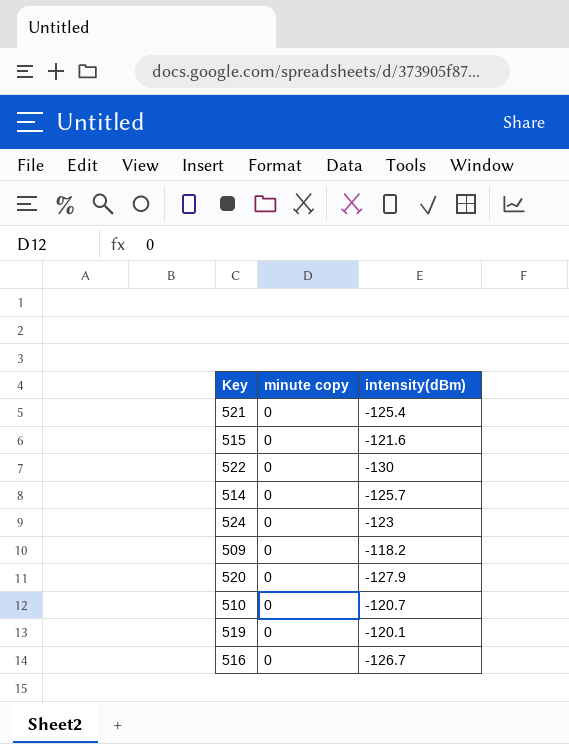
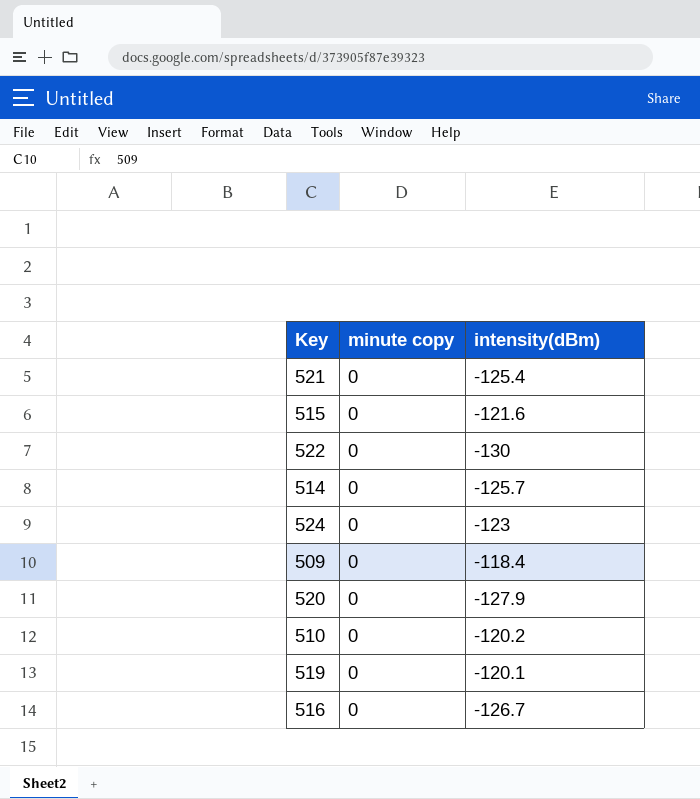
509 | intensity(dBm): -118.2 -> -118.4
510 | intensity(dBm): -120.7 -> -120.2

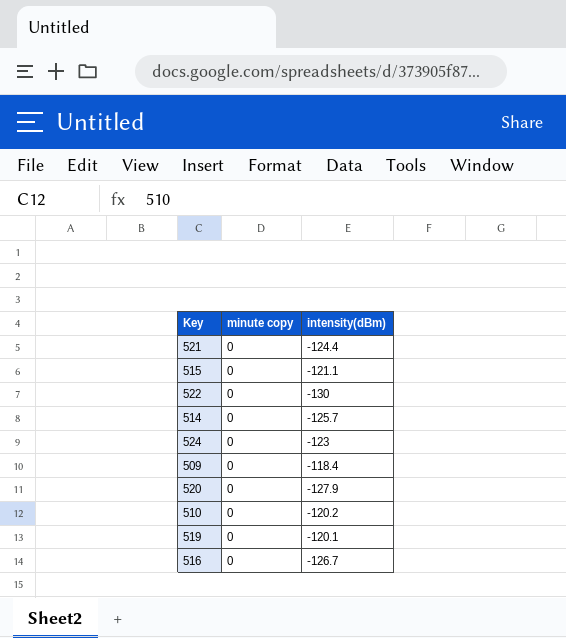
521 | intensity(dBm): -125.4 -> -124.4
515 | intensity(dBm): -121.6 -> -121.1

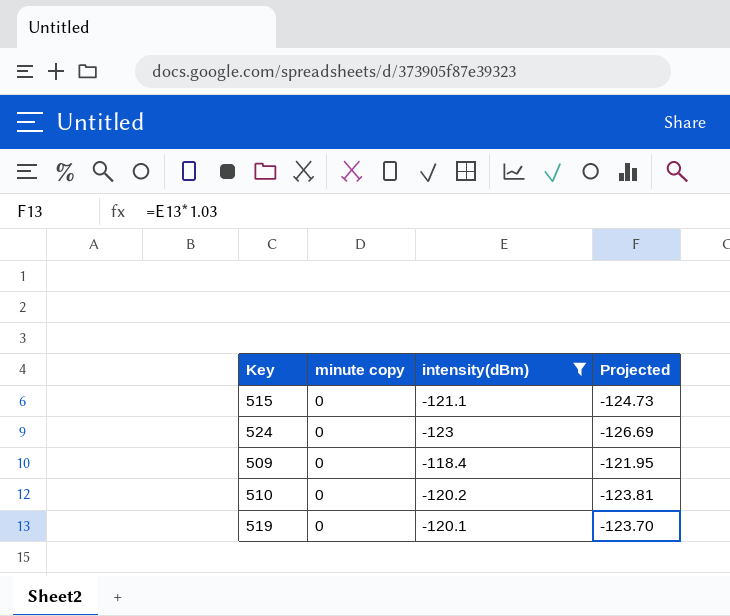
filter: none -> intensity(dBm) >= -123
column Projected | formula: none -> [intensity(dBm)] * 1.03

